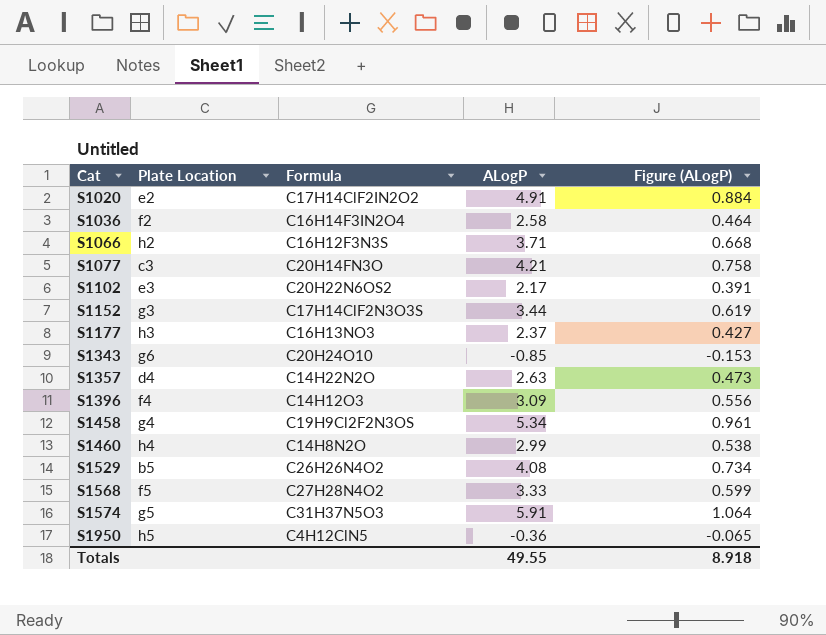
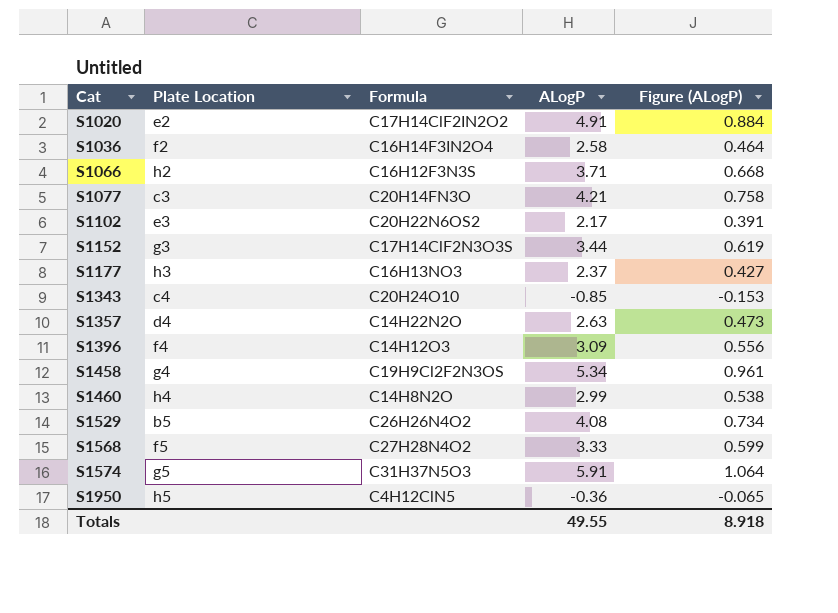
S1343 | Plate Location: g6 -> c4

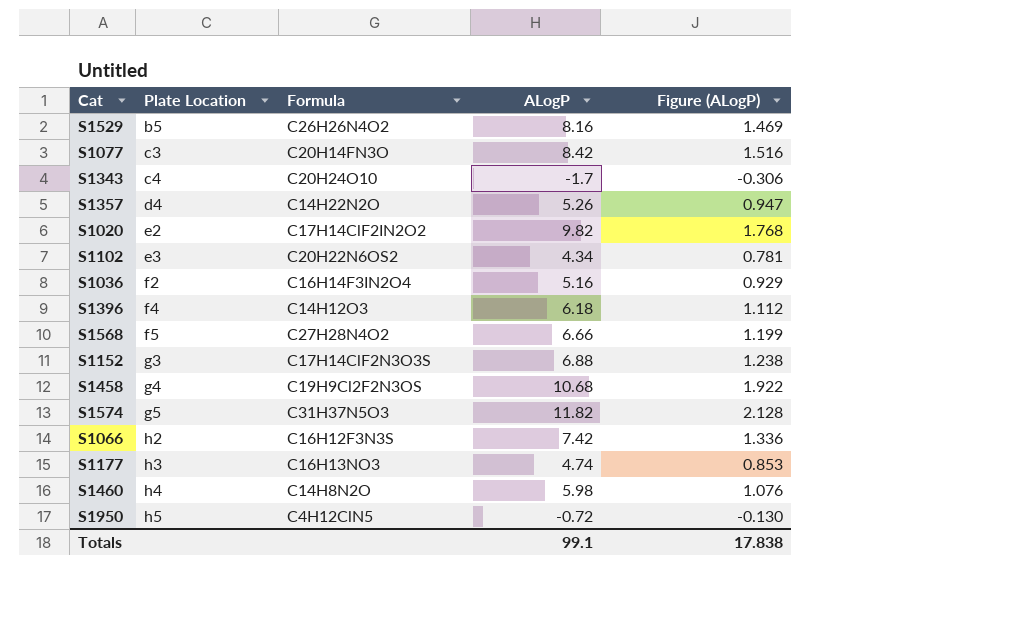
row order: Cat ascending -> Plate Location ascending
S1529 | ALogP: 4.08 -> 8.16
S1529 | Figure (ALogP): 0.734 -> 1.469
S1077 | ALogP: 4.21 -> 8.42
S1077 | Figure (ALogP): 0.758 -> 1.516
S1343 | ALogP: -0.85 -> -1.7
S1343 | Figure (ALogP): -0.153 -> -0.306
S1357 | ALogP: 2.63 -> 5.26
S1357 | Figure (ALogP): 0.473 -> 0.947
S1020 | ALogP: 4.91 -> 9.82
S1020 | Figure (ALogP): 0.884 -> 1.768
S1102 | ALogP: 2.17 -> 4.34
S1102 | Figure (ALogP): 0.391 -> 0.781
S1036 | ALogP: 2.58 -> 5.16
S1036 | Figure (ALogP): 0.464 -> 0.929
S1396 | ALogP: 3.09 -> 6.18
S1396 | Figure (ALogP): 0.556 -> 1.112
S1568 | ALogP: 3.33 -> 6.66
S1568 | Figure (ALogP): 0.599 -> 1.199
S1152 | ALogP: 3.44 -> 6.88
S1152 | Figure (ALogP): 0.619 -> 1.238
S1458 | ALogP: 5.34 -> 10.68
S1458 | Figure (ALogP): 0.961 -> 1.922
S1574 | ALogP: 5.91 -> 11.82
S1574 | Figure (ALogP): 1.064 -> 2.128
S1066 | ALogP: 3.71 -> 7.42
S1066 | Figure (ALogP): 0.668 -> 1.336
S1177 | ALogP: 2.37 -> 4.74
S1177 | Figure (ALogP): 0.427 -> 0.853
S1460 | ALogP: 2.99 -> 5.98
S1460 | Figure (ALogP): 0.538 -> 1.076
S1950 | ALogP: -0.36 -> -0.72
S1950 | Figure (ALogP): -0.065 -> -0.130
Totals | ALogP: 49.55 -> 99.1
Totals | Figure (ALogP): 8.918 -> 17.838

